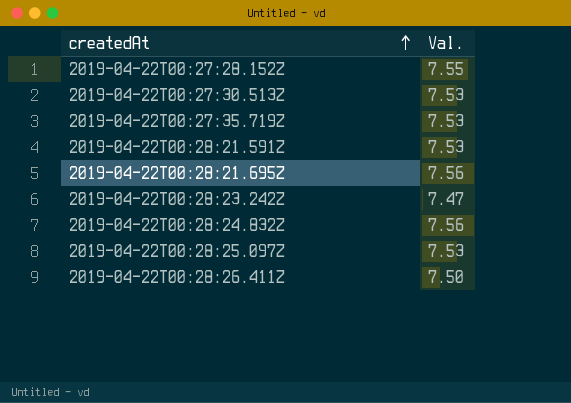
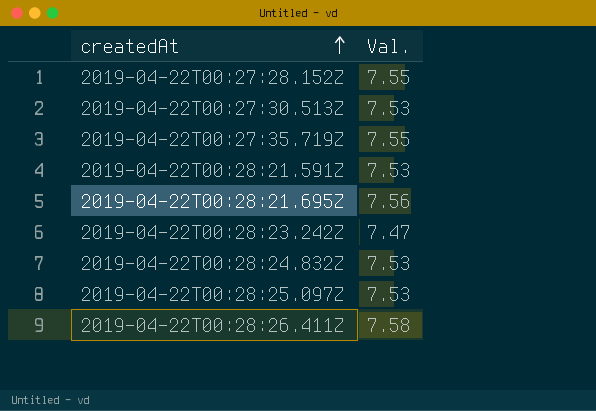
2019-04-22T00:27:35.719Z | Val.: 7.53 -> 7.55
2019-04-22T00:28:24.832Z | Val.: 7.56 -> 7.53
2019-04-22T00:28:26.411Z | Val.: 7.50 -> 7.58

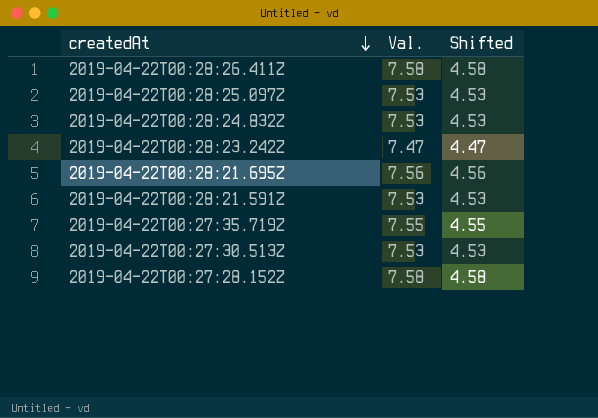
row order: createdAt ascending -> createdAt descending
column Shifted | formula: none -> [Val.] - 3
2019-04-22T00:27:28.152Z | Val.: 7.55 -> 7.58

